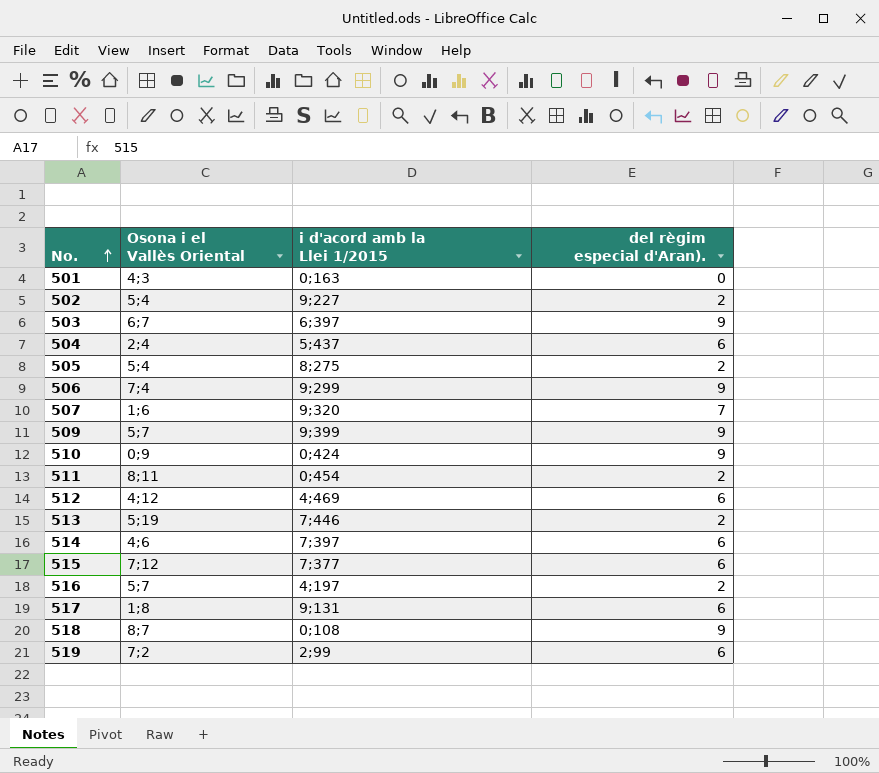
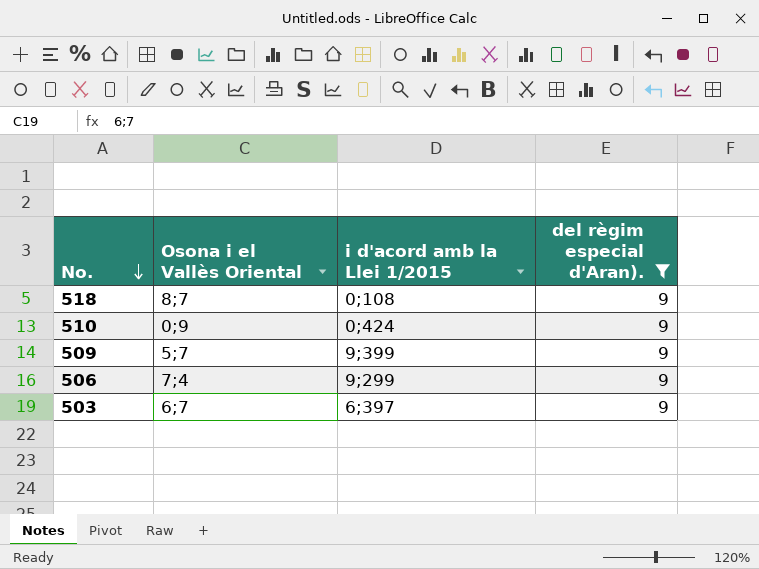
filter: none -> del règim especial d'Aran). = 9
row order: No. ascending -> No. descending

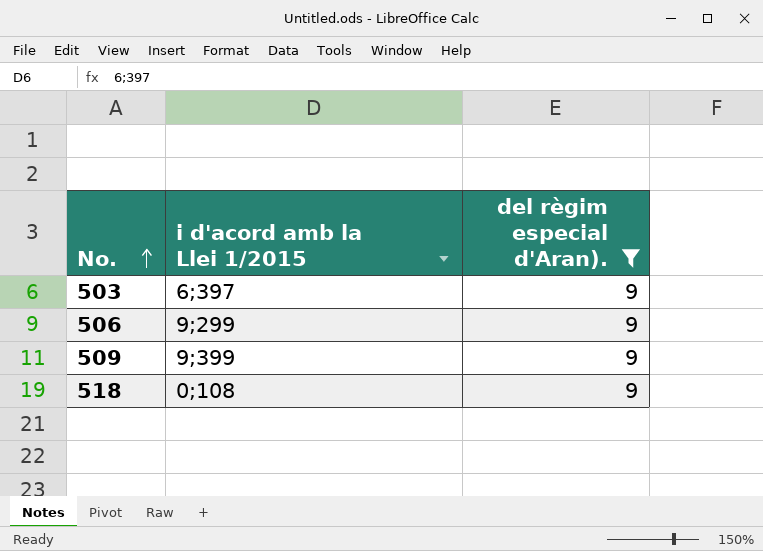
row order: No. descending -> No. ascending
column Osona i el Vallès Oriental | position: 2 -> none
row 510: 0;9 | 0;424 | 9 -> none

